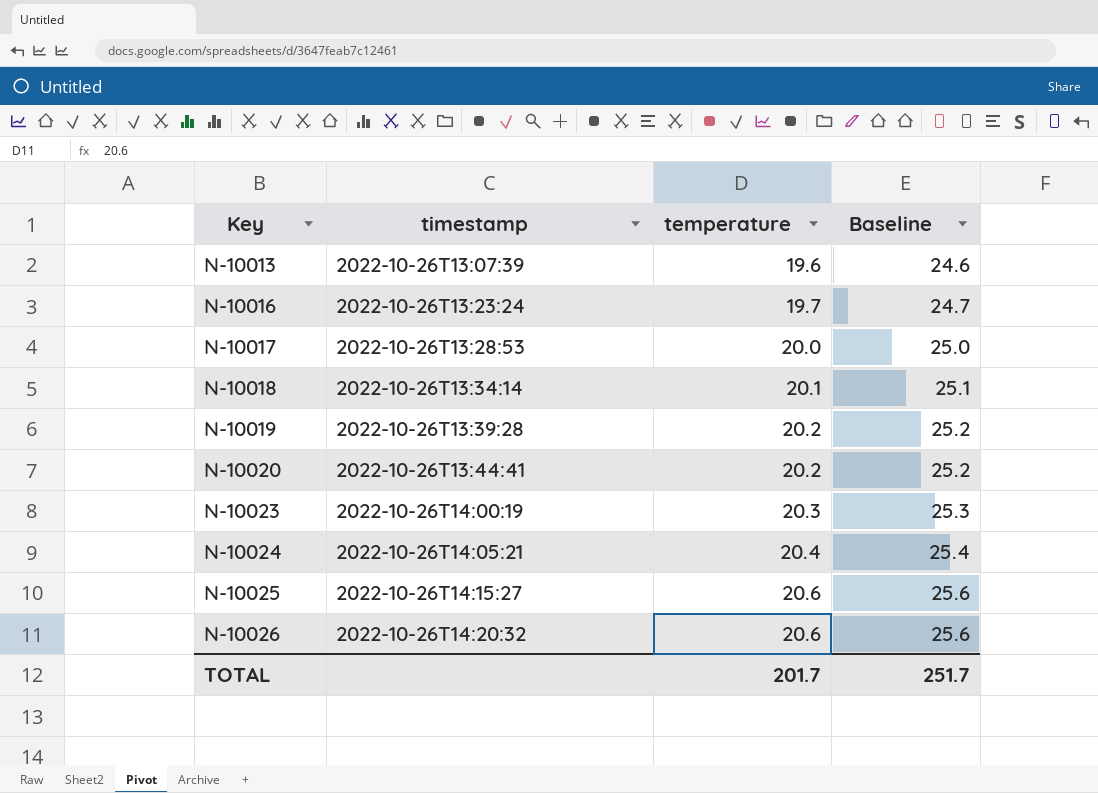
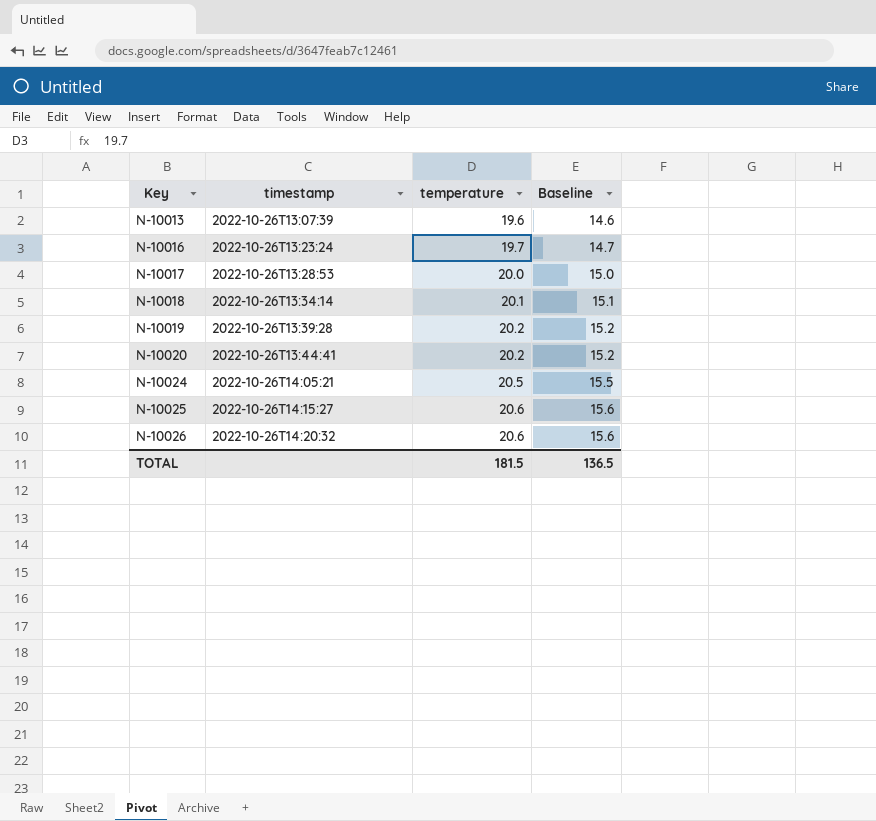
column Baseline | formula: [temperature] + 5 -> [temperature] - 5
row N-10023: 2022-10-26T14:00:19 | 20.3 | 25.3 -> none
N-10024 | temperature: 20.4 -> 20.5
TOTAL | temperature: 201.7 -> 181.5
TOTAL | Baseline: 251.7 -> 136.5

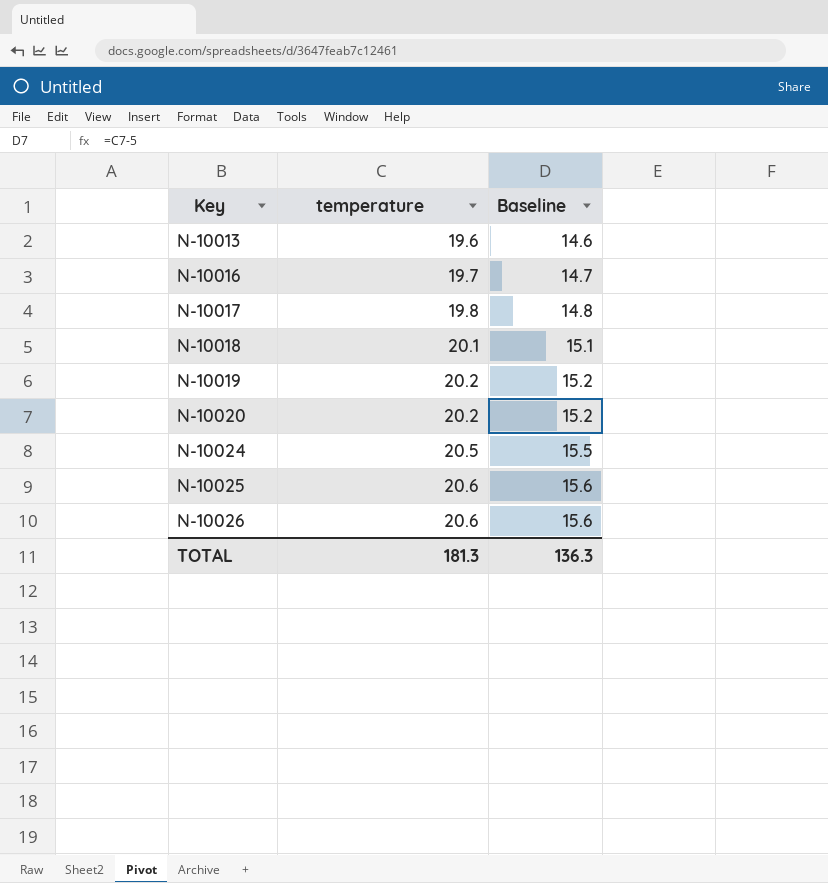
column timestamp | position: 2 -> none
N-10017 | temperature: 20.0 -> 19.8
N-10017 | Baseline: 15.0 -> 14.8
TOTAL | temperature: 181.5 -> 181.3
TOTAL | Baseline: 136.5 -> 136.3

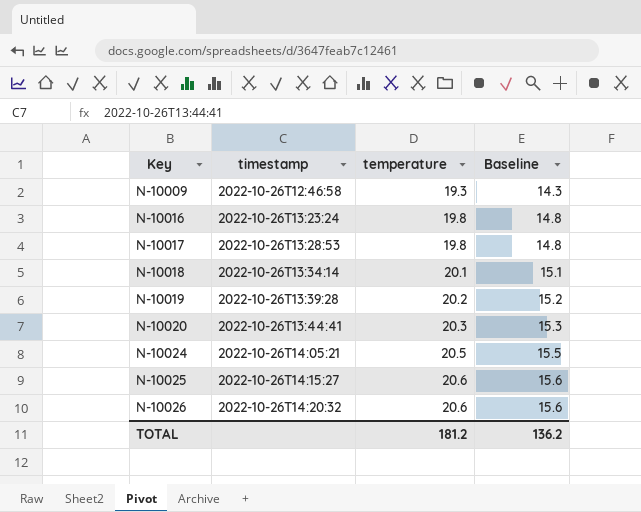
column timestamp | position: none -> 2
row N-10013: 19.6 | 14.6 -> none
row N-10009: none -> 2022-10-26T12:46:58 | 19.3 | 14.3
N-10016 | temperature: 19.7 -> 19.8
N-10016 | Baseline: 14.7 -> 14.8
N-10020 | temperature: 20.2 -> 20.3
N-10020 | Baseline: 15.2 -> 15.3
TOTAL | temperature: 181.3 -> 181.2
TOTAL | Baseline: 136.3 -> 136.2

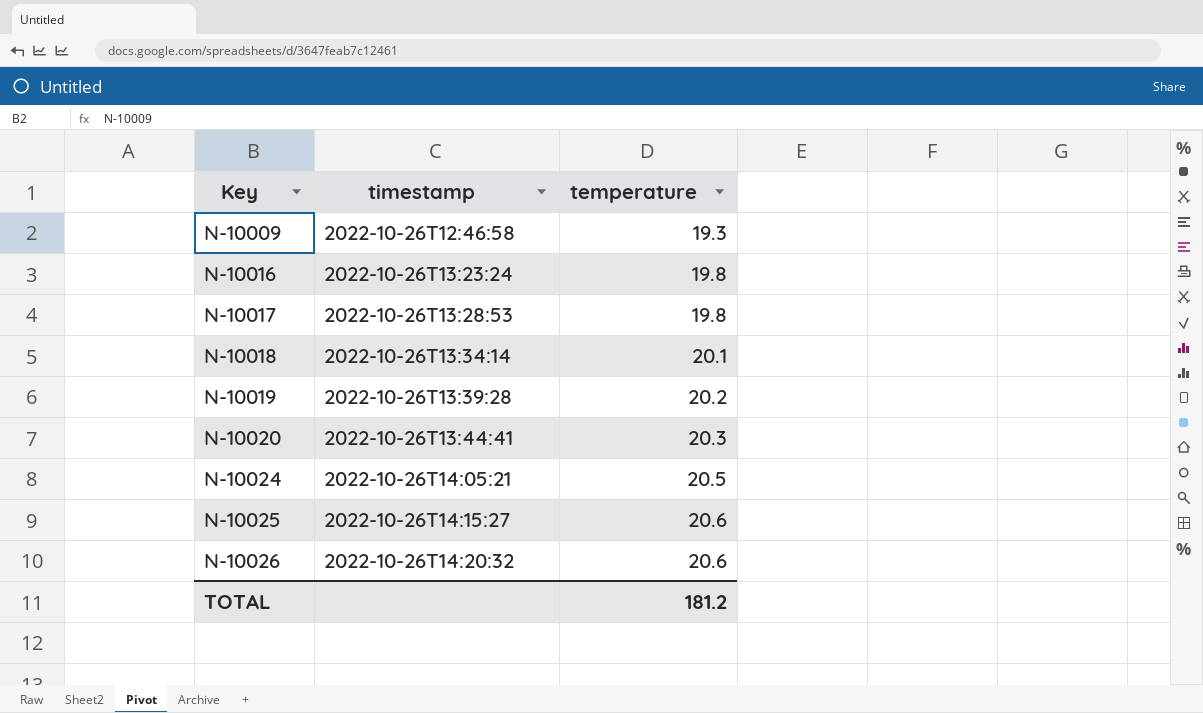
column Baseline | formula: [temperature] - 5 -> none

